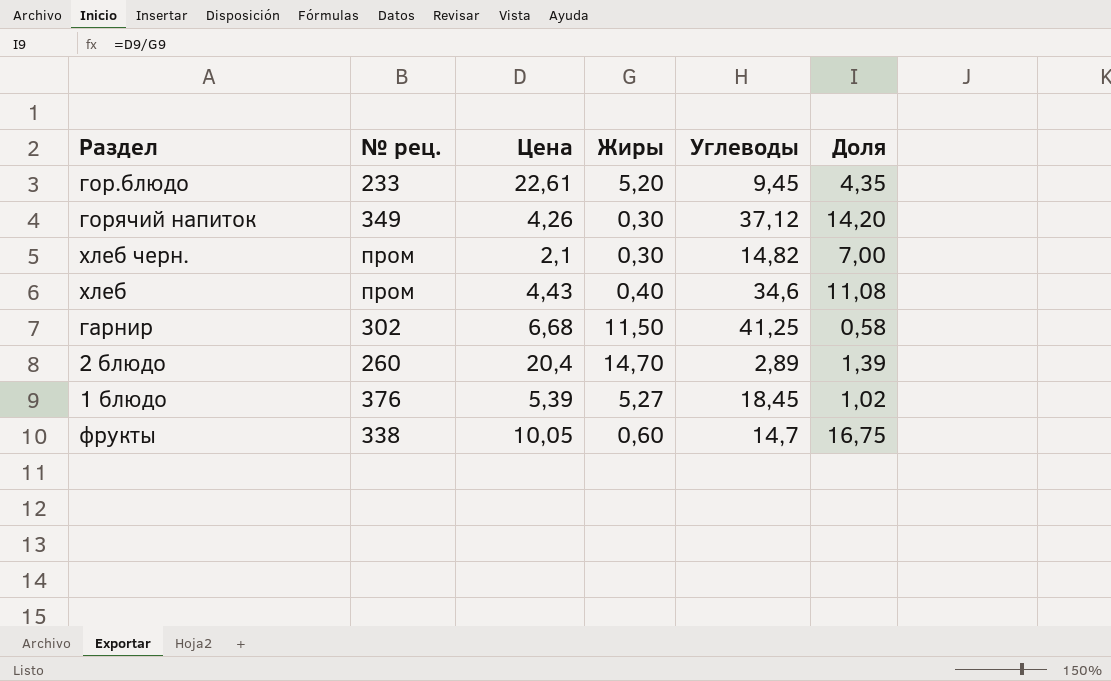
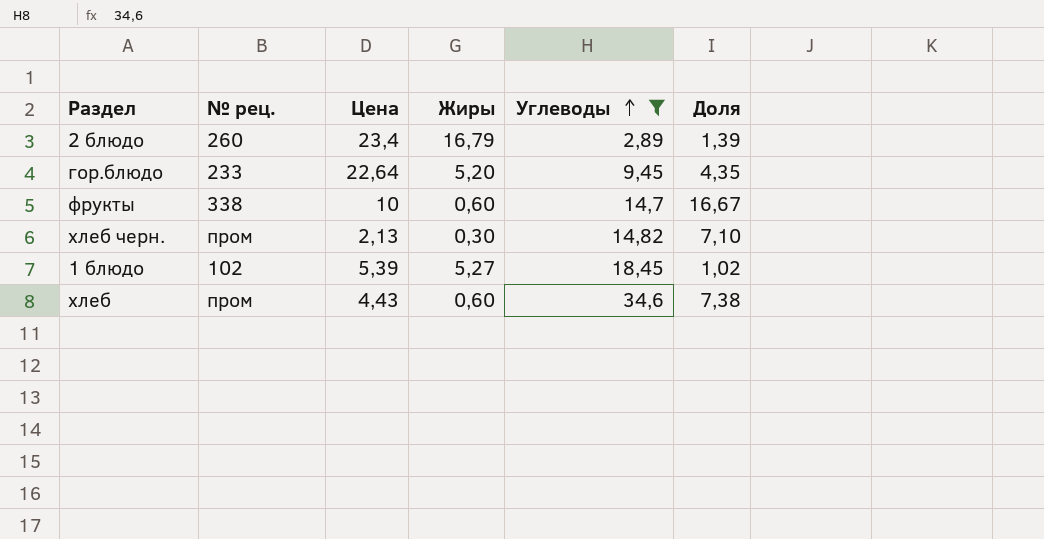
filter: none -> Углеводы <= 34,6
row order: none -> Углеводы ascending
2 блюдо | Цена: 20,4 -> 23,4
2 блюдо | Жиры: 14,70 -> 16,79
гор.блюдо | Цена: 22,61 -> 22,64
фрукты | Цена: 10,05 -> 10
фрукты | Доля: 16,75 -> 16,67
хлеб черн. | Цена: 2,1 -> 2,13
хлеб черн. | Доля: 7,00 -> 7,10
1 блюдо | № рец.: 376 -> 102
хлеб | Жиры: 0,40 -> 0,60
хлеб | Доля: 11,08 -> 7,38

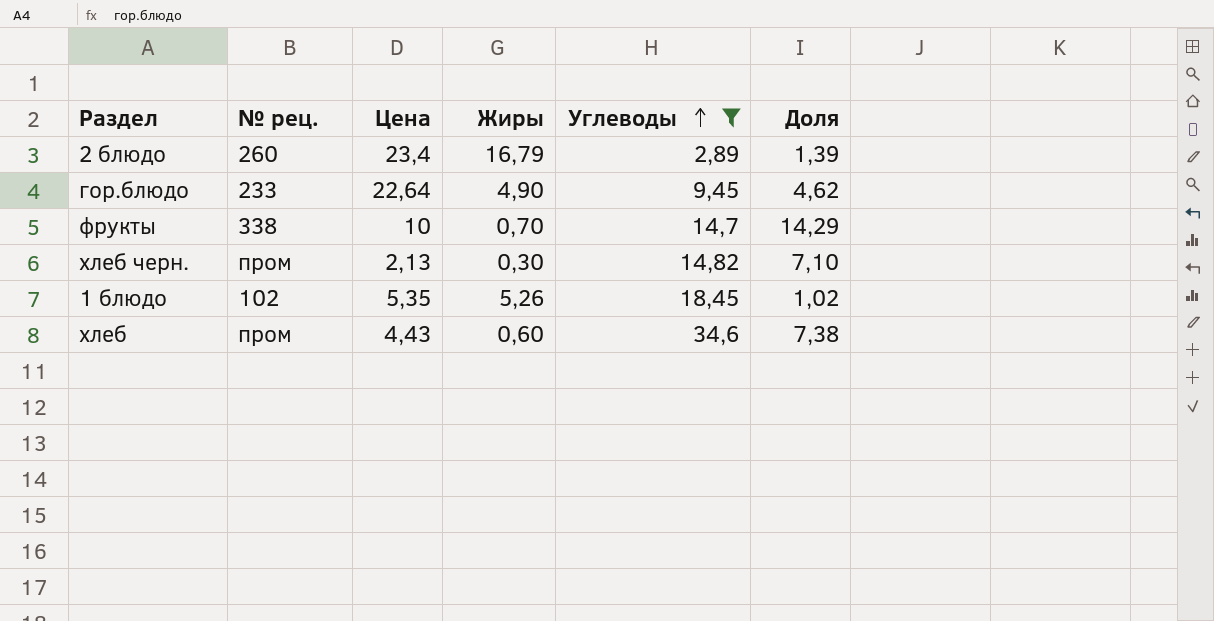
гор.блюдо | Жиры: 5,20 -> 4,90
гор.блюдо | Доля: 4,35 -> 4,62
фрукты | Жиры: 0,60 -> 0,70
фрукты | Доля: 16,67 -> 14,29
1 блюдо | Цена: 5,39 -> 5,35
1 блюдо | Жиры: 5,27 -> 5,26

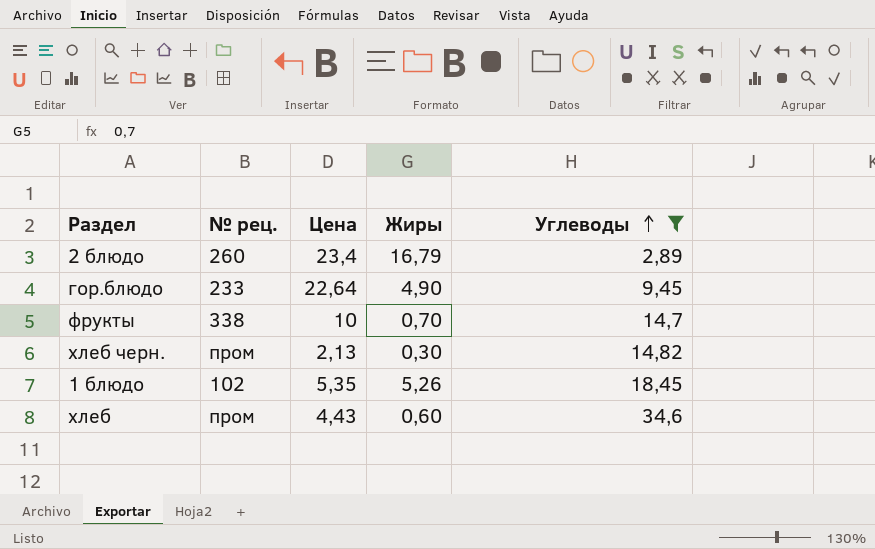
column Доля | formula: [Цена] / [Жиры] -> none

